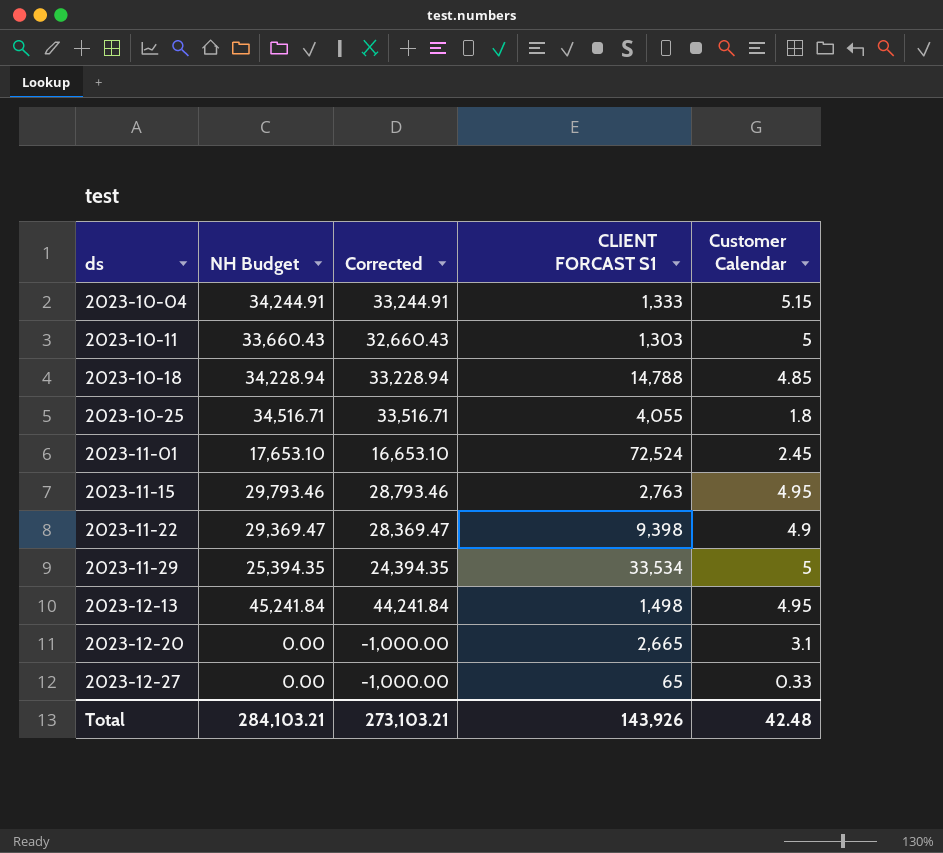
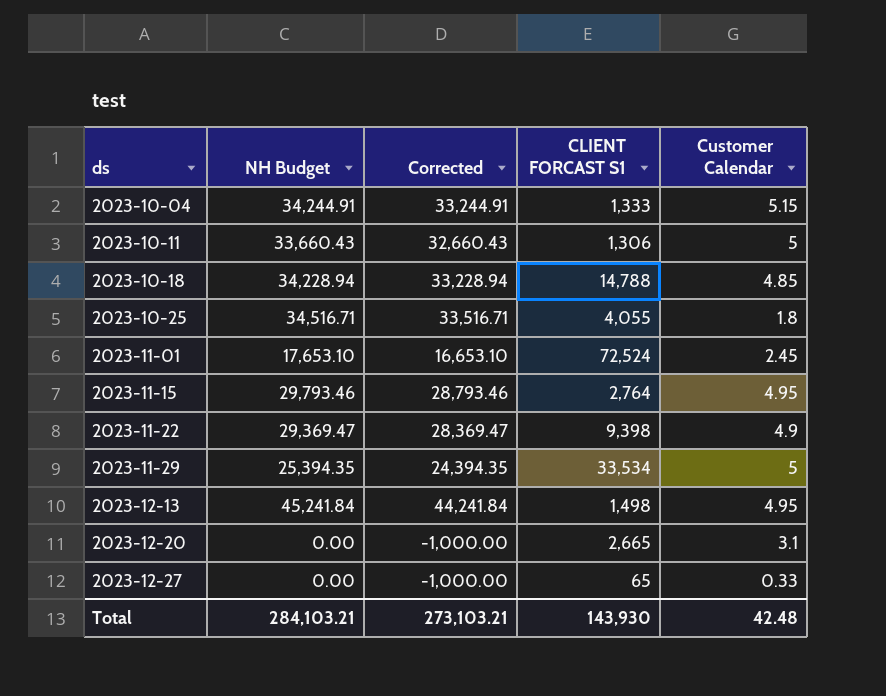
2023-10-11 | CLIENT FORCAST S1: 1,303 -> 1,306
2023-11-15 | CLIENT FORCAST S1: 2,763 -> 2,764
Total | CLIENT FORCAST S1: 143,926 -> 143,930

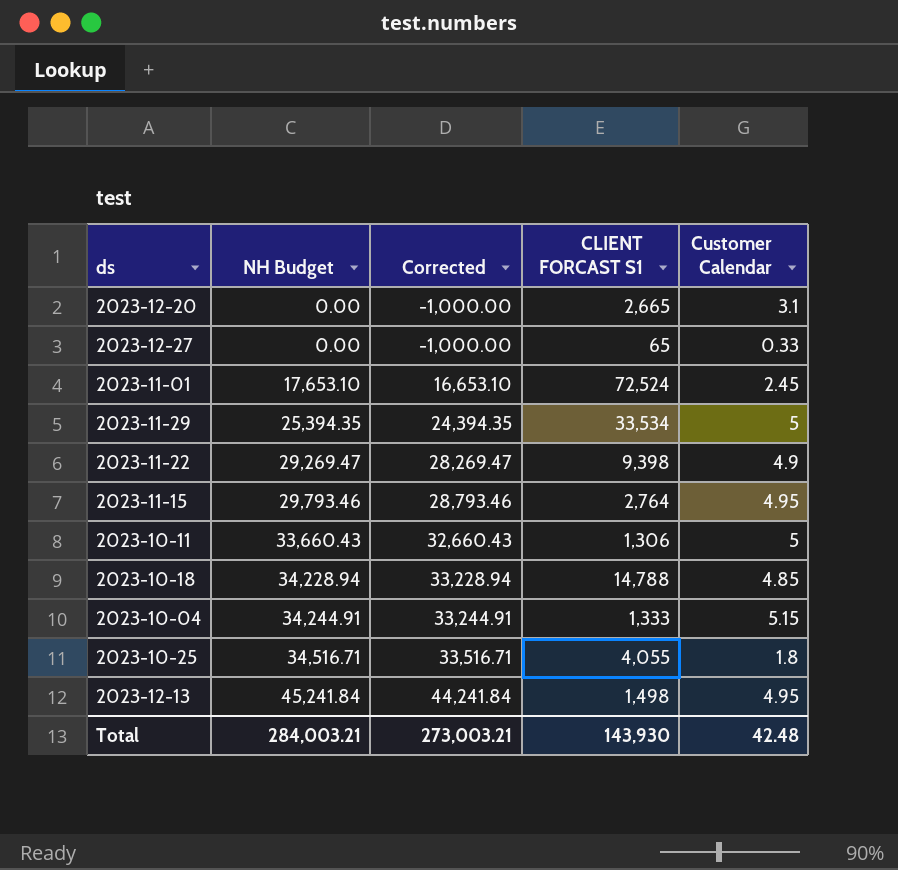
row order: ds ascending -> NH Budget ascending
2023-11-22 | NH Budget: 29,369.47 -> 29,269.47
2023-11-22 | Corrected: 28,369.47 -> 28,269.47
Total | NH Budget: 284,103.21 -> 284,003.21
Total | Corrected: 273,103.21 -> 273,003.21

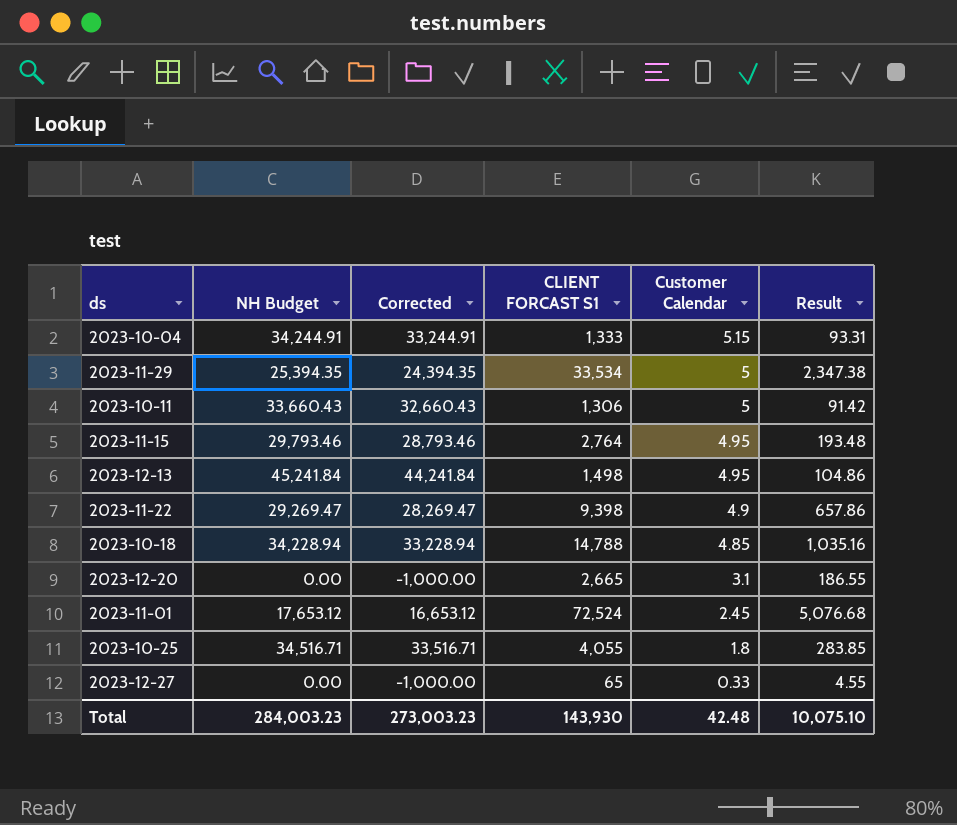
row order: NH Budget ascending -> Customer Calendar descending
column Result | formula: none -> [CLIENT FORCAST S1] * 0.07
2023-11-01 | NH Budget: 17,653.10 -> 17,653.12
2023-11-01 | Corrected: 16,653.10 -> 16,653.12
Total | NH Budget: 284,003.21 -> 284,003.23
Total | Corrected: 273,003.21 -> 273,003.23

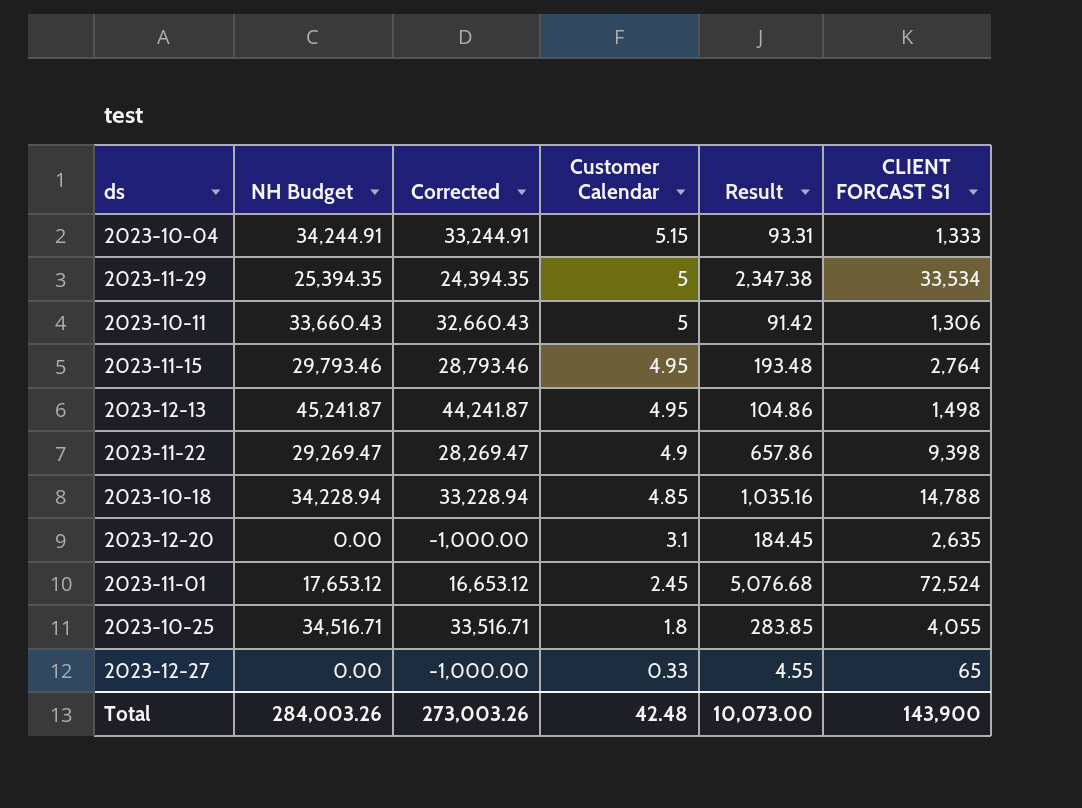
column CLIENT FORCAST S1 | position: 4 -> 6
2023-12-13 | NH Budget: 45,241.84 -> 45,241.87
2023-12-13 | Corrected: 44,241.84 -> 44,241.87
2023-12-20 | Result: 186.55 -> 184.45
2023-12-20 | CLIENT FORCAST S1: 2,665 -> 2,635
Total | NH Budget: 284,003.23 -> 284,003.26
Total | Corrected: 273,003.23 -> 273,003.26
Total | Result: 10,075.10 -> 10,073.00
Total | CLIENT FORCAST S1: 143,930 -> 143,900

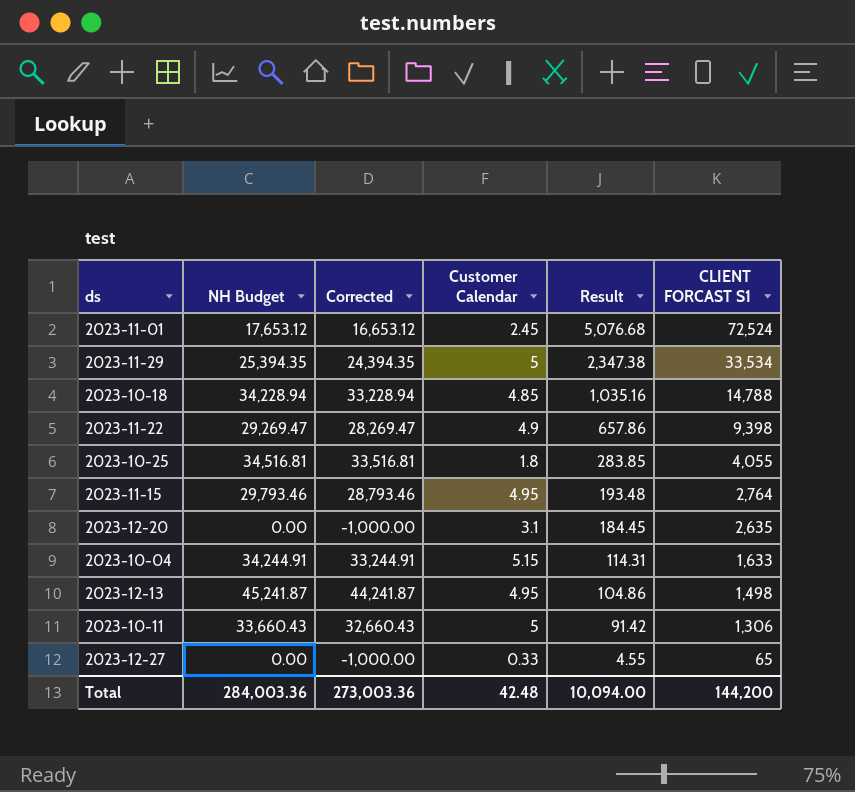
row order: Customer Calendar descending -> Result descending
2023-10-25 | NH Budget: 34,516.71 -> 34,516.81
2023-10-25 | Corrected: 33,516.71 -> 33,516.81
2023-10-04 | Result: 93.31 -> 114.31
2023-10-04 | CLIENT FORCAST S1: 1,333 -> 1,633
Total | NH Budget: 284,003.26 -> 284,003.36
Total | Corrected: 273,003.26 -> 273,003.36
Total | Result: 10,073.00 -> 10,094.00
Total | CLIENT FORCAST S1: 143,900 -> 144,200

